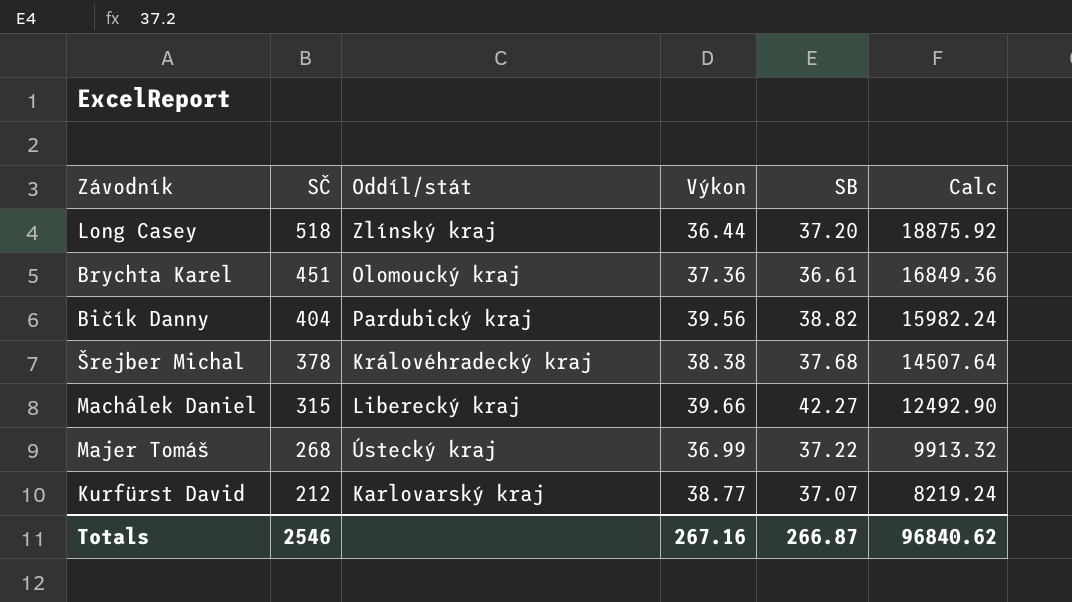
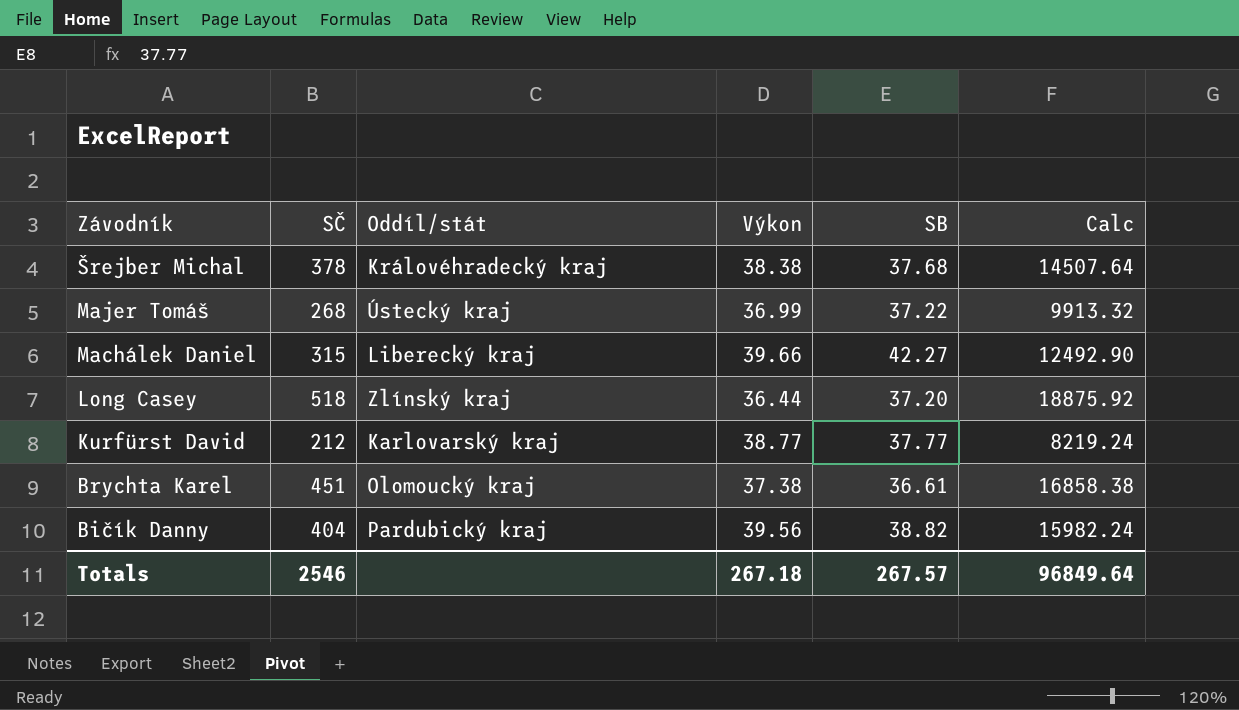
row order: SČ descending -> Závodník descending
Kurfürst David | SB: 37.07 -> 37.77
Brychta Karel | Výkon: 37.36 -> 37.38
Brychta Karel | Calc: 16849.36 -> 16858.38
Totals | Výkon: 267.16 -> 267.18
Totals | SB: 266.87 -> 267.57
Totals | Calc: 96840.62 -> 96849.64

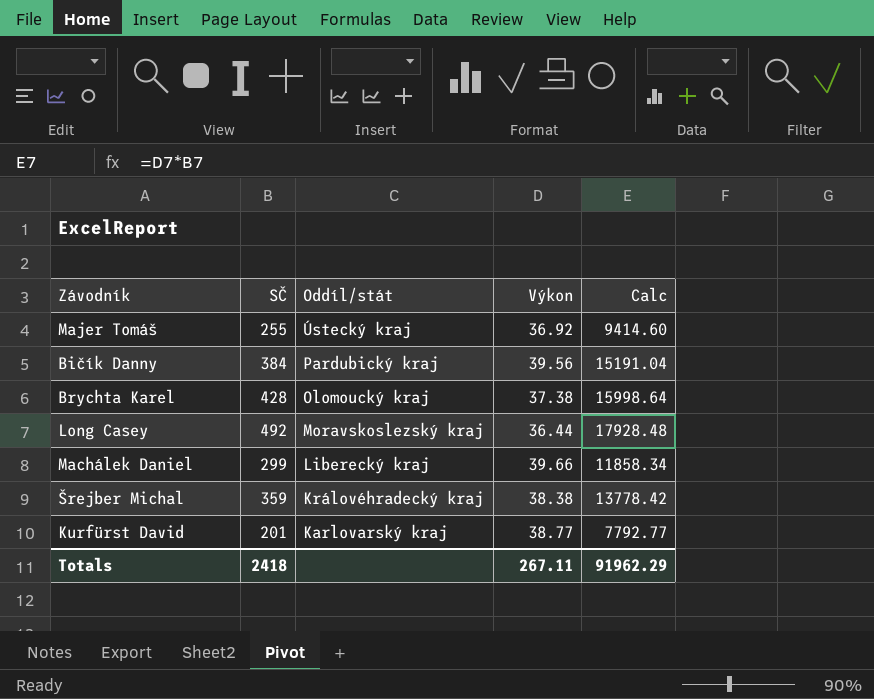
row order: Závodník descending -> Oddíl/stát descending
column SB | position: 5 -> none
Majer Tomáš | SČ: 268 -> 255
Majer Tomáš | Výkon: 36.99 -> 36.92
Majer Tomáš | Calc: 9913.32 -> 9414.60
Bičík Danny | SČ: 404 -> 384
Bičík Danny | Calc: 15982.24 -> 15191.04
Brychta Karel | SČ: 451 -> 428
Brychta Karel | Calc: 16858.38 -> 15998.64
Long Casey | SČ: 518 -> 492
Long Casey | Oddíl/stát: Zlínský kraj -> Moravskoslezský kraj
Long Casey | Calc: 18875.92 -> 17928.48
Machálek Daniel | SČ: 315 -> 299
Machálek Daniel | Calc: 12492.90 -> 11858.34
Šrejber Michal | SČ: 378 -> 359
Šrejber Michal | Calc: 14507.64 -> 13778.42
Kurfürst David | SČ: 212 -> 201
Kurfürst David | Calc: 8219.24 -> 7792.77
Totals | SČ: 2546 -> 2418
Totals | Výkon: 267.18 -> 267.11
Totals | Calc: 96849.64 -> 91962.29

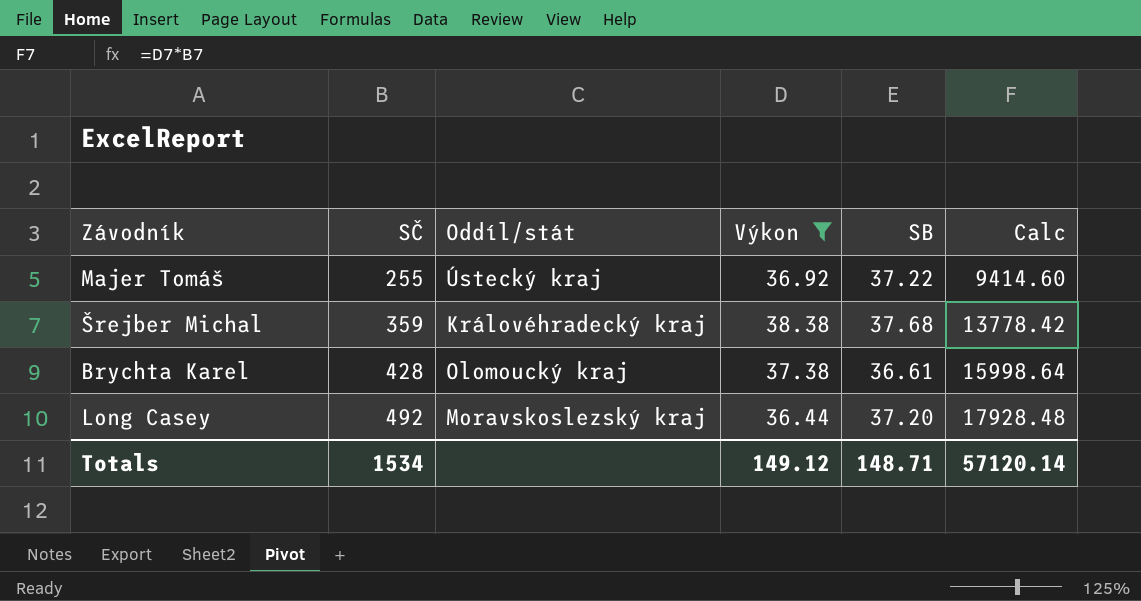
filter: none -> Výkon <= 38.38
row order: Oddíl/stát descending -> SČ ascending
column SB | position: none -> 5
Totals | SČ: 2418 -> 1534
Totals | Výkon: 267.11 -> 149.12
Totals | Calc: 91962.29 -> 57120.14

